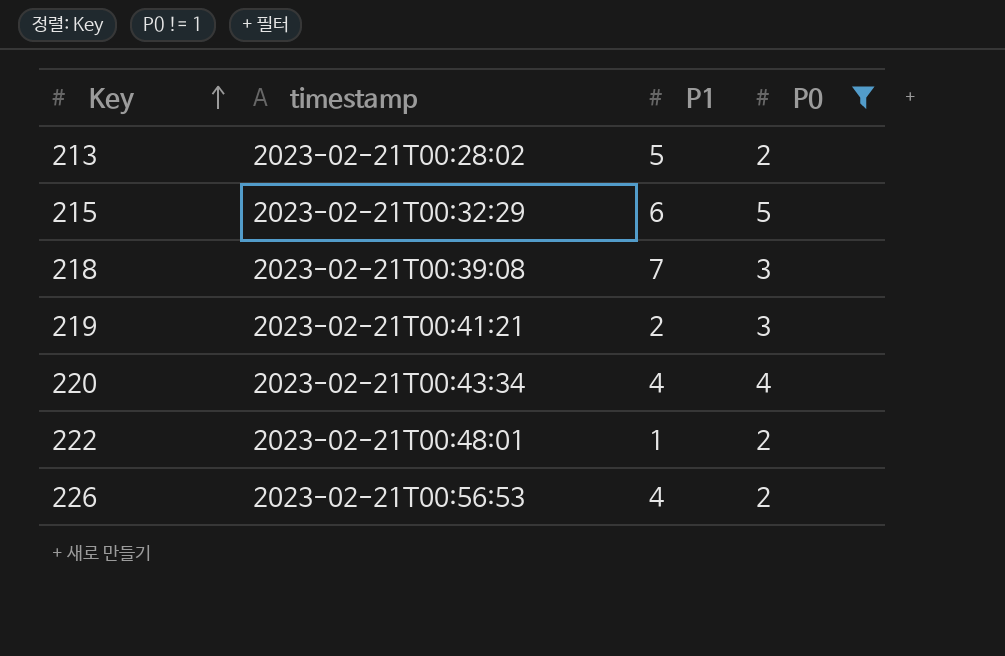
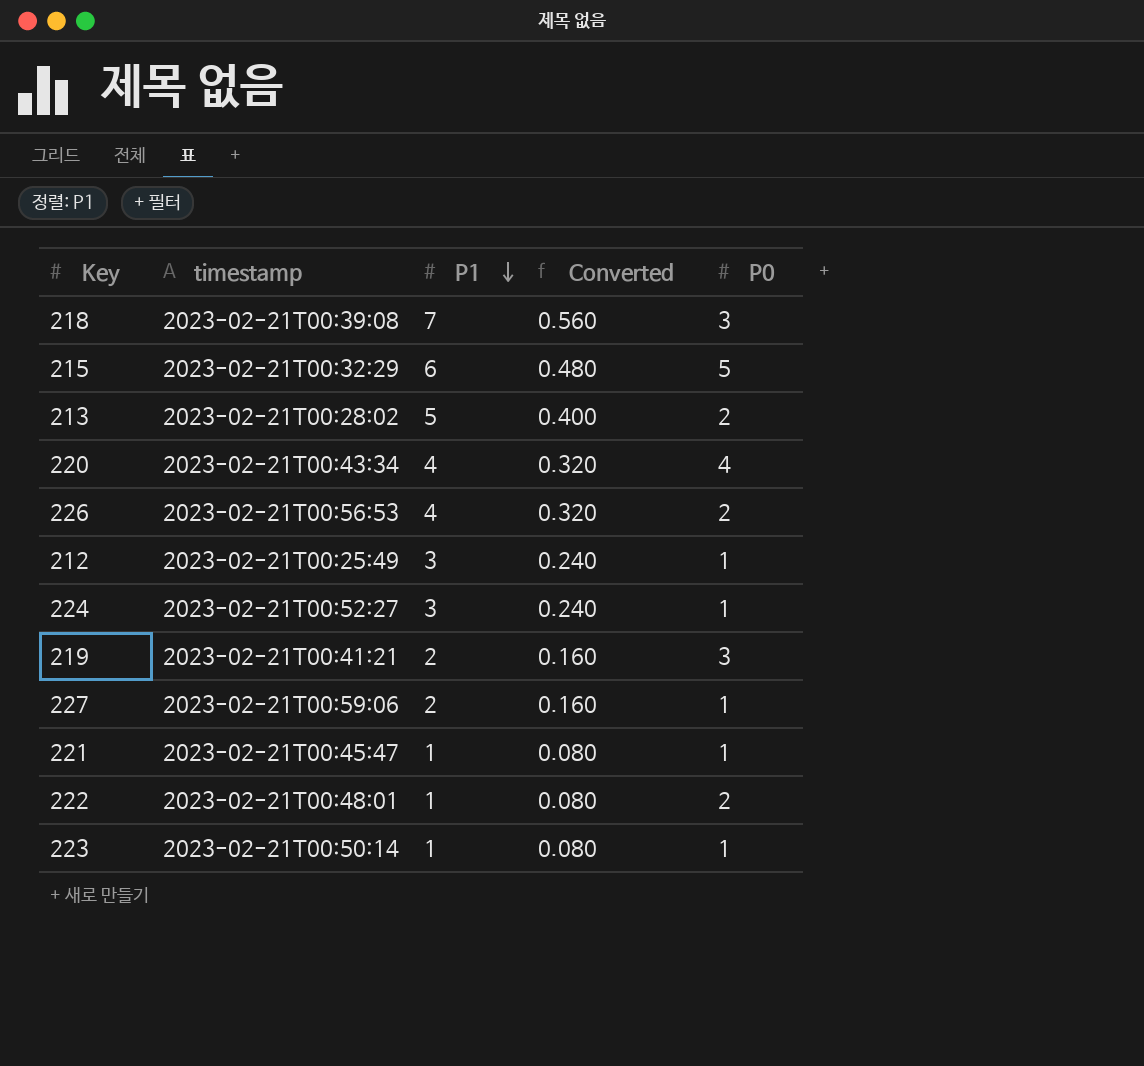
filter: P0 != 1 -> none
row order: Key ascending -> P1 descending
column Converted | formula: none -> [P1] * 0.08

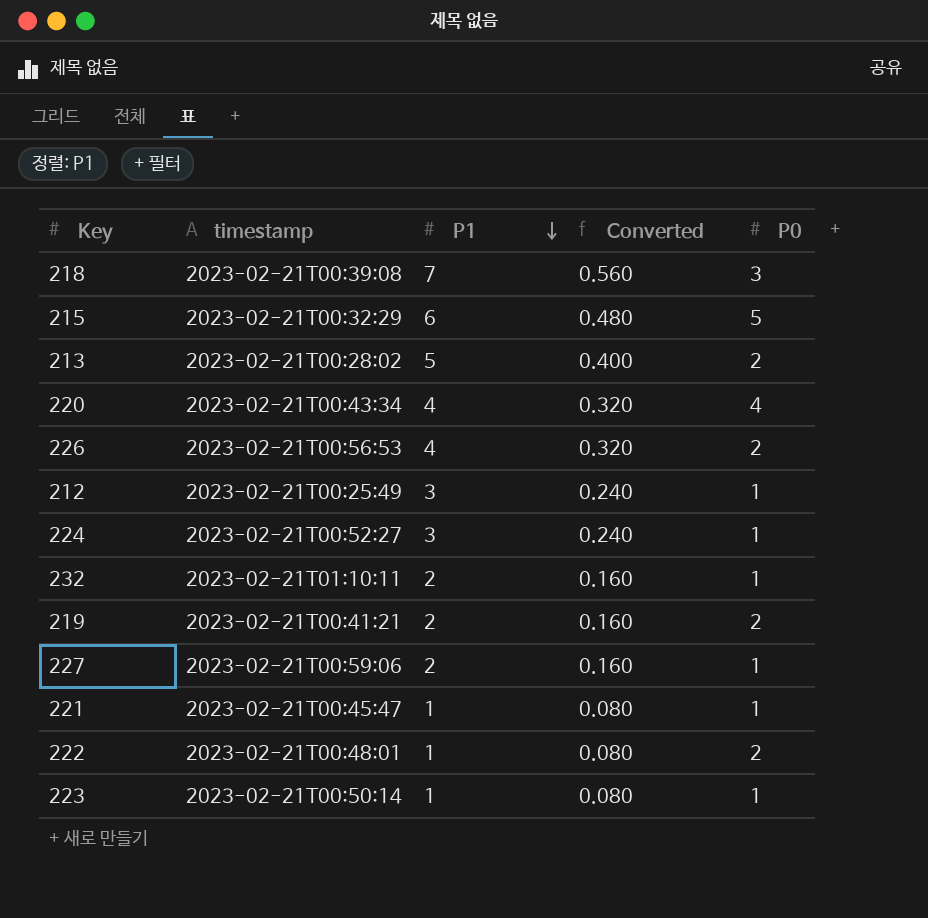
row 232: none -> 2023-02-21T01:10:11 | 2 | 0.160 | 1
219 | P0: 3 -> 2

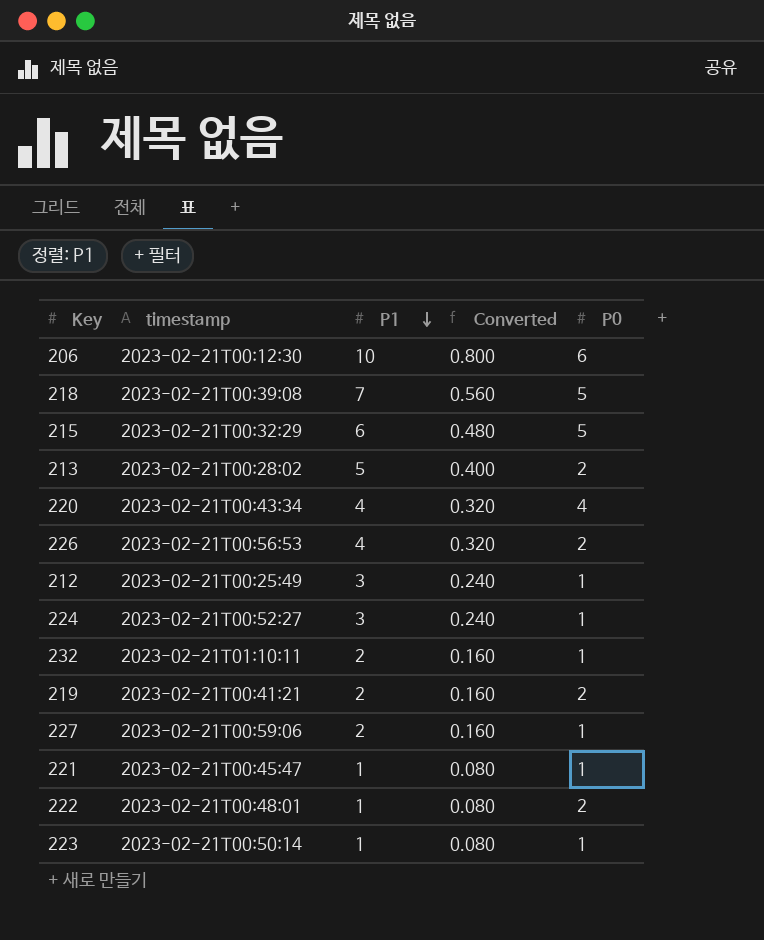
row 206: none -> 2023-02-21T00:12:30 | 10 | 0.800 | 6
218 | P0: 3 -> 5

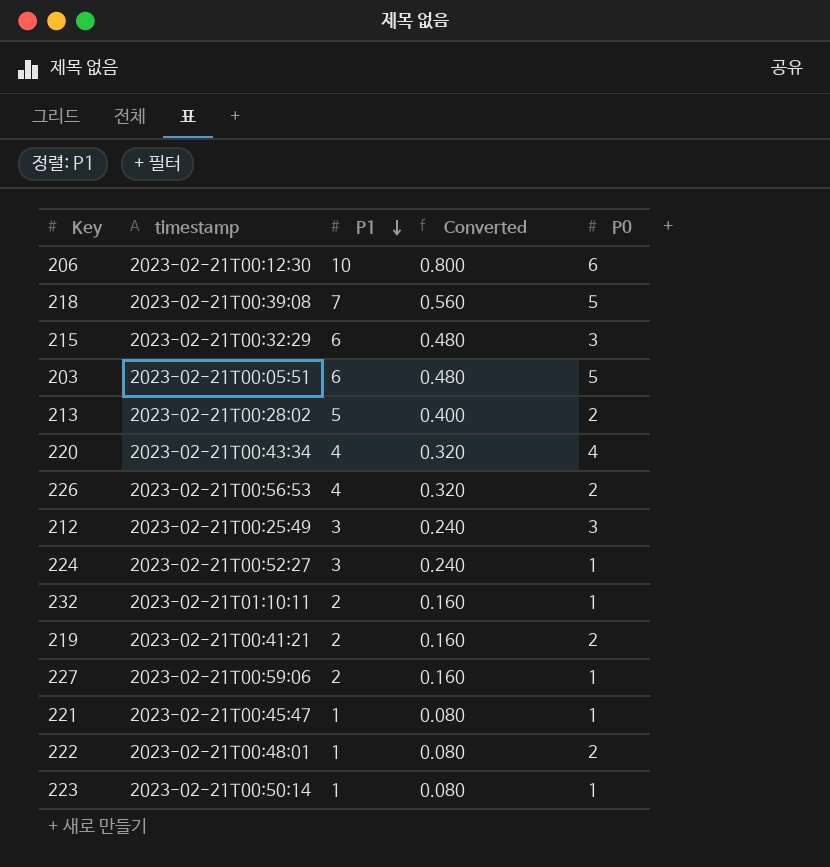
215 | P0: 5 -> 3
row 203: none -> 2023-02-21T00:05:51 | 6 | 0.480 | 5
212 | P0: 1 -> 3

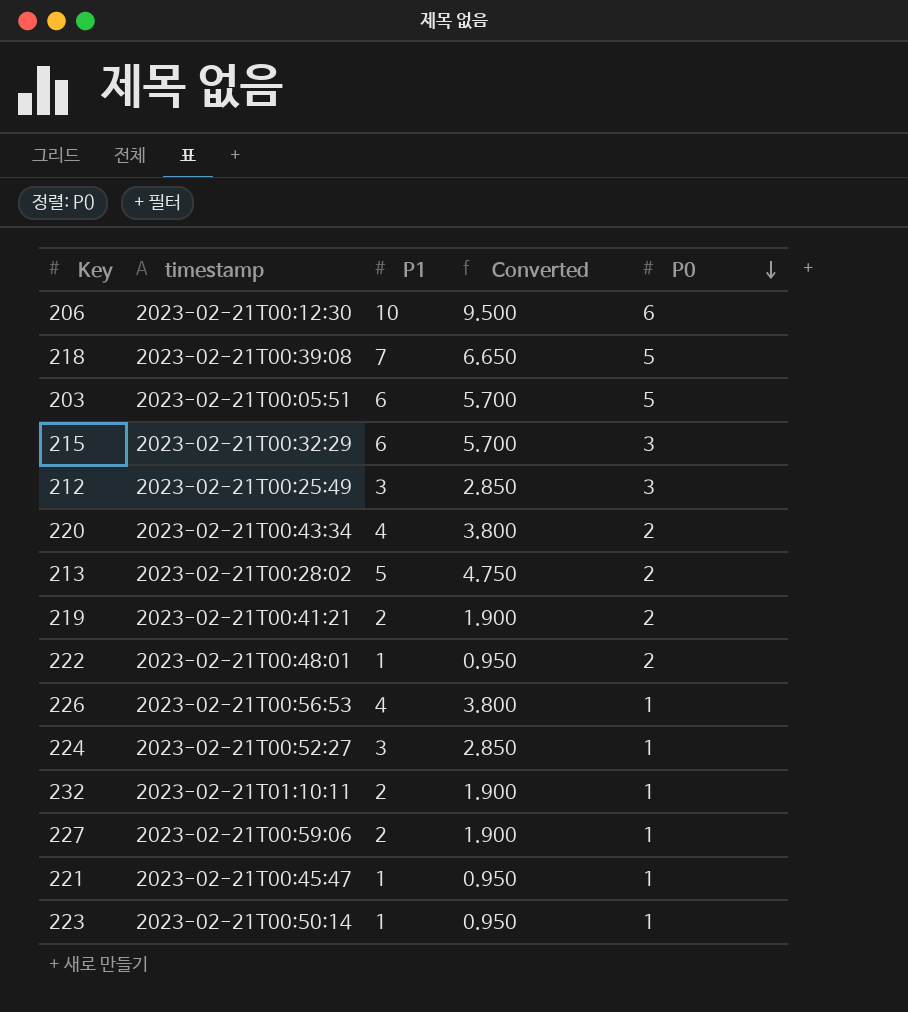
row order: P1 descending -> P0 descending
column Converted | formula: [P1] * 0.08 -> [P1] * 0.95
220 | P0: 4 -> 2
226 | P0: 2 -> 1

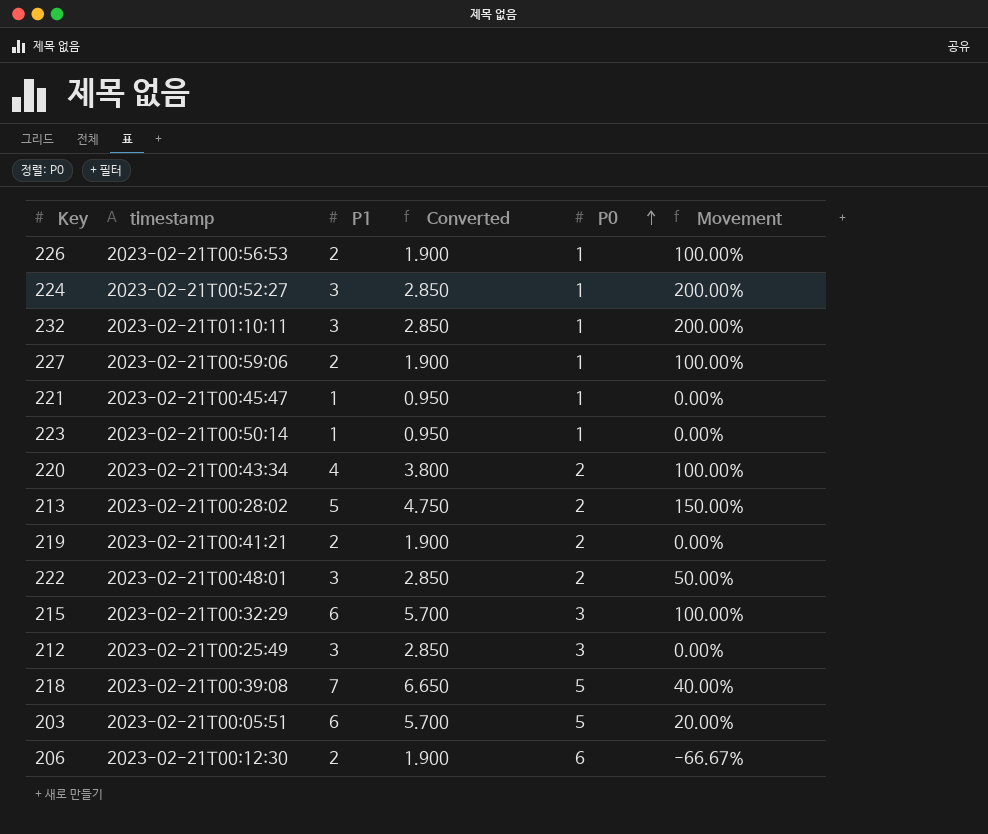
row order: P0 descending -> P0 ascending
column Movement | formula: none -> ([P1] - [P0]) / [P0]
226 | P1: 4 -> 2
226 | Converted: 3.800 -> 1.900
232 | P1: 2 -> 3
232 | Converted: 1.900 -> 2.850
222 | P1: 1 -> 3
222 | Converted: 0.950 -> 2.850
206 | P1: 10 -> 2
206 | Converted: 9.500 -> 1.900

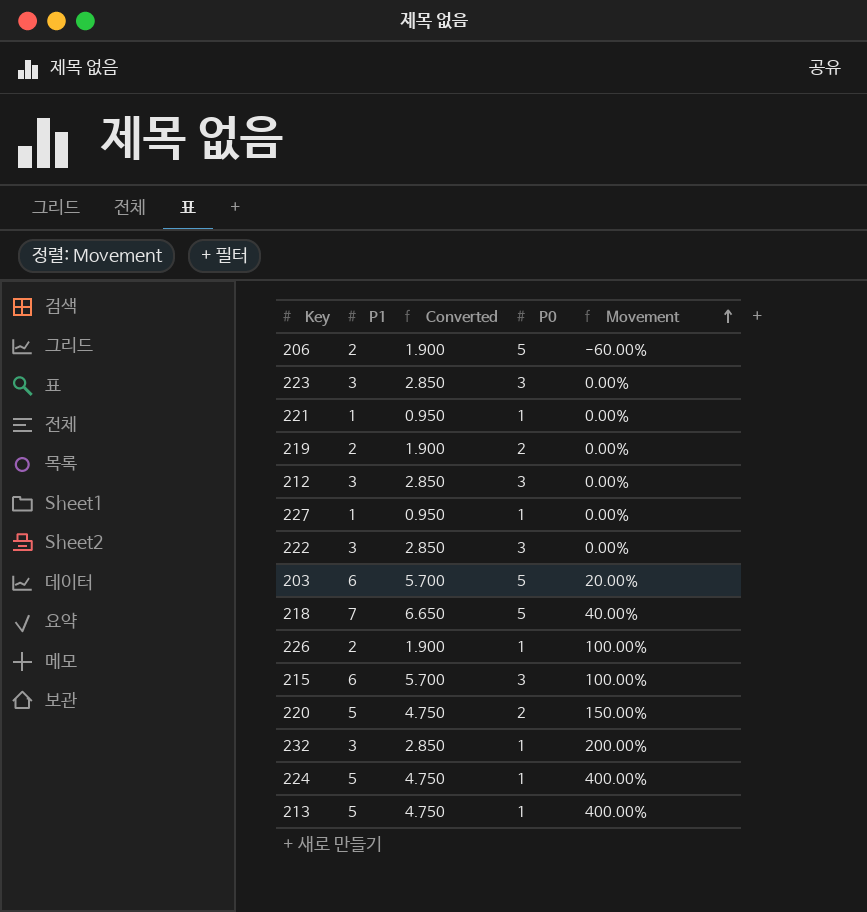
row order: P0 ascending -> Movement ascending
column timestamp | position: 2 -> none
206 | P0: 6 -> 5
206 | Movement: -66.67% -> -60.00%
223 | P1: 1 -> 3
223 | Converted: 0.950 -> 2.850
223 | P0: 1 -> 3
227 | P1: 2 -> 1
227 | Converted: 1.900 -> 0.950
227 | Movement: 100.00% -> 0.00%
222 | P0: 2 -> 3
222 | Movement: 50.00% -> 0.00%
220 | P1: 4 -> 5
220 | Converted: 3.800 -> 4.750
220 | Movement: 100.00% -> 150.00%
224 | P1: 3 -> 5
224 | Converted: 2.850 -> 4.750
224 | Movement: 200.00% -> 400.00%
213 | P0: 2 -> 1
213 | Movement: 150.00% -> 400.00%

